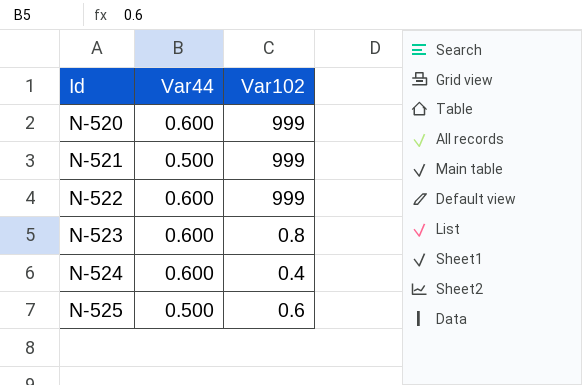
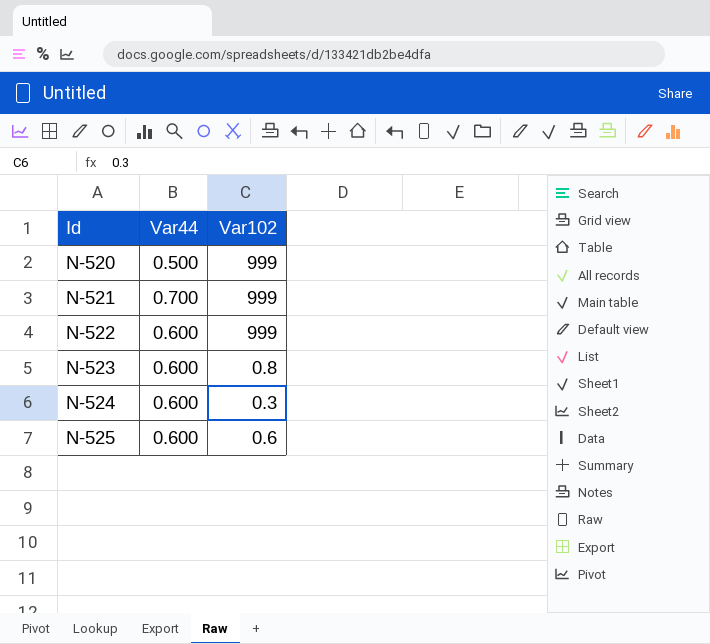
N-520 | Var44: 0.600 -> 0.500
N-521 | Var44: 0.500 -> 0.700
N-524 | Var102: 0.4 -> 0.3
N-525 | Var44: 0.500 -> 0.600

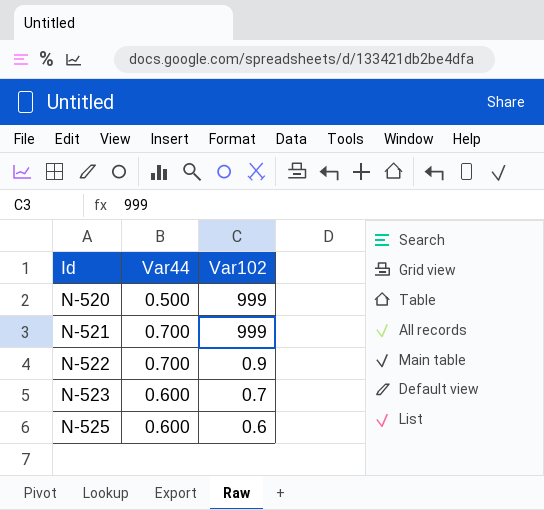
row N-524: 0.600 | 0.3 -> none
N-522 | Var44: 0.600 -> 0.700
N-522 | Var102: 999 -> 0.9
N-523 | Var102: 0.8 -> 0.7

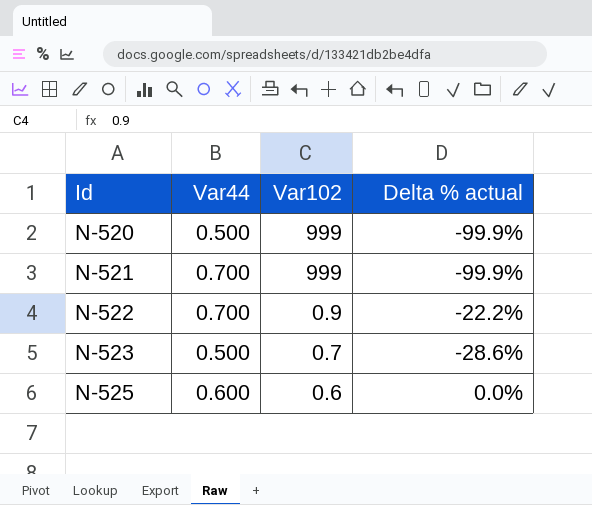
column Delta % actual | formula: none -> ([Var44] - [Var102]) / [Var102]
N-523 | Var44: 0.600 -> 0.500

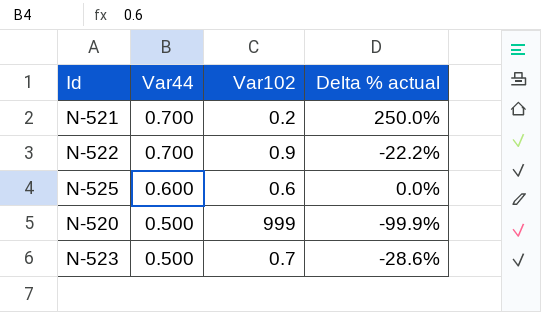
row order: Id ascending -> Var44 descending
N-521 | Var102: 999 -> 0.2
N-521 | Delta % actual: -99.9% -> 250.0%

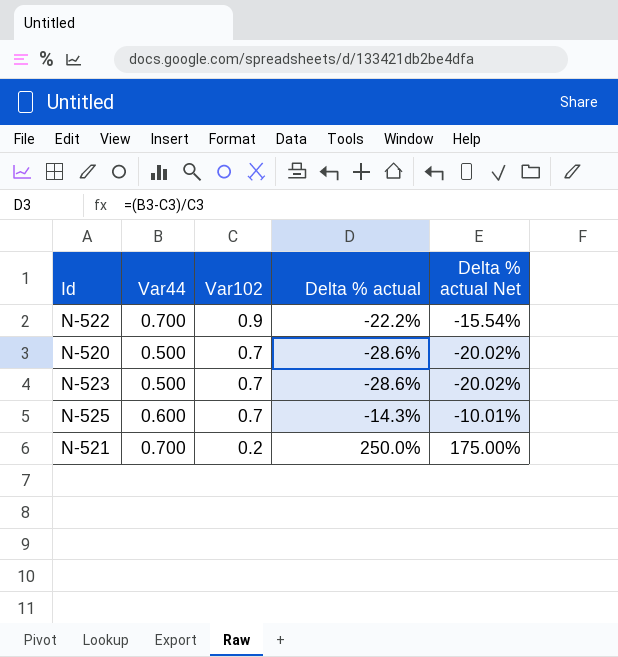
row order: Var44 descending -> Var102 descending
column Delta % actual Net | formula: none -> [Delta % actual] * 0.7
N-520 | Var102: 999 -> 0.7
N-520 | Delta % actual: -99.9% -> -28.6%
N-525 | Var102: 0.6 -> 0.7
N-525 | Delta % actual: 0.0% -> -14.3%

